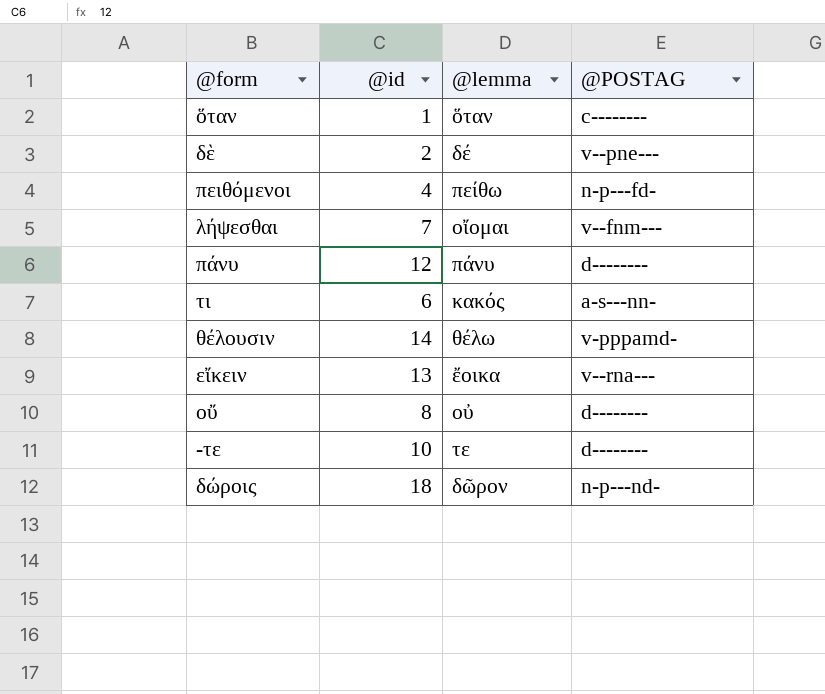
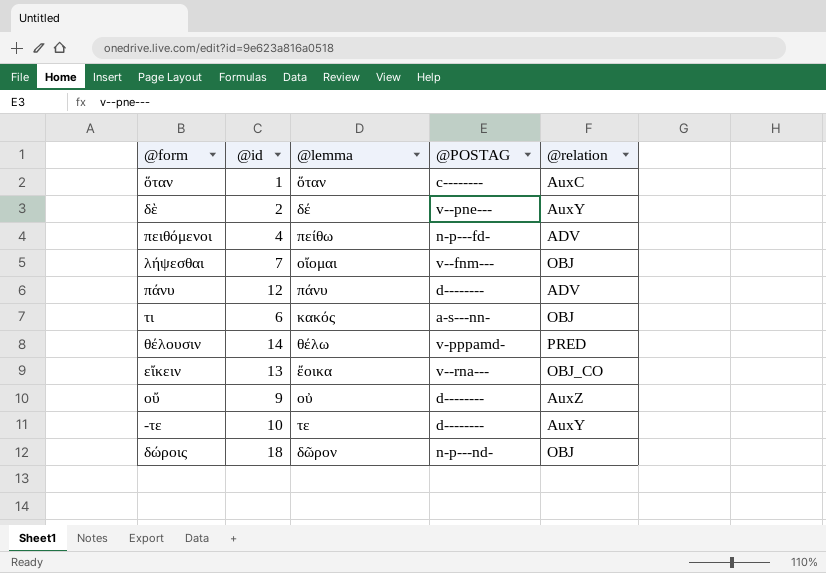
column @relation | position: none -> 5
οὔ | @id: 8 -> 9

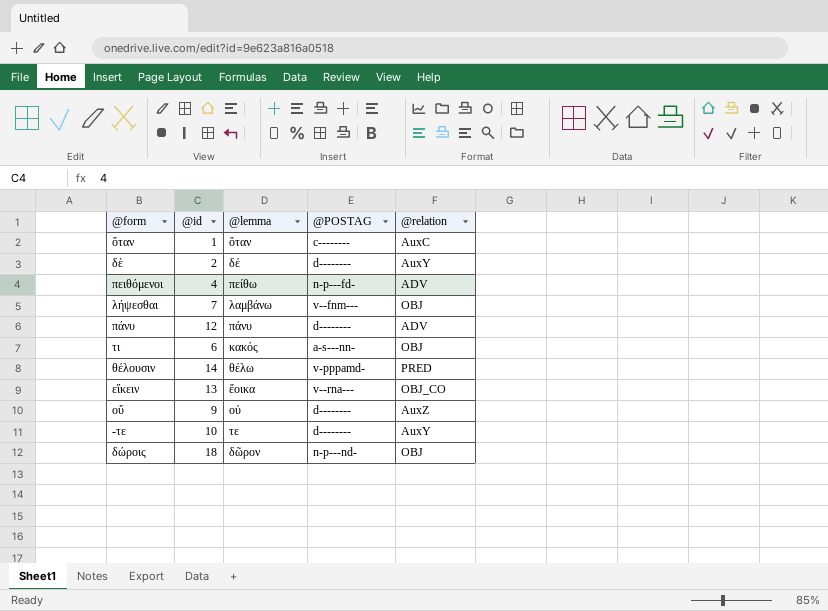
δὲ | @POSTAG: v--pne--- -> d--------
λήψεσθαι | @lemma: οἴομαι -> λαμβάνω

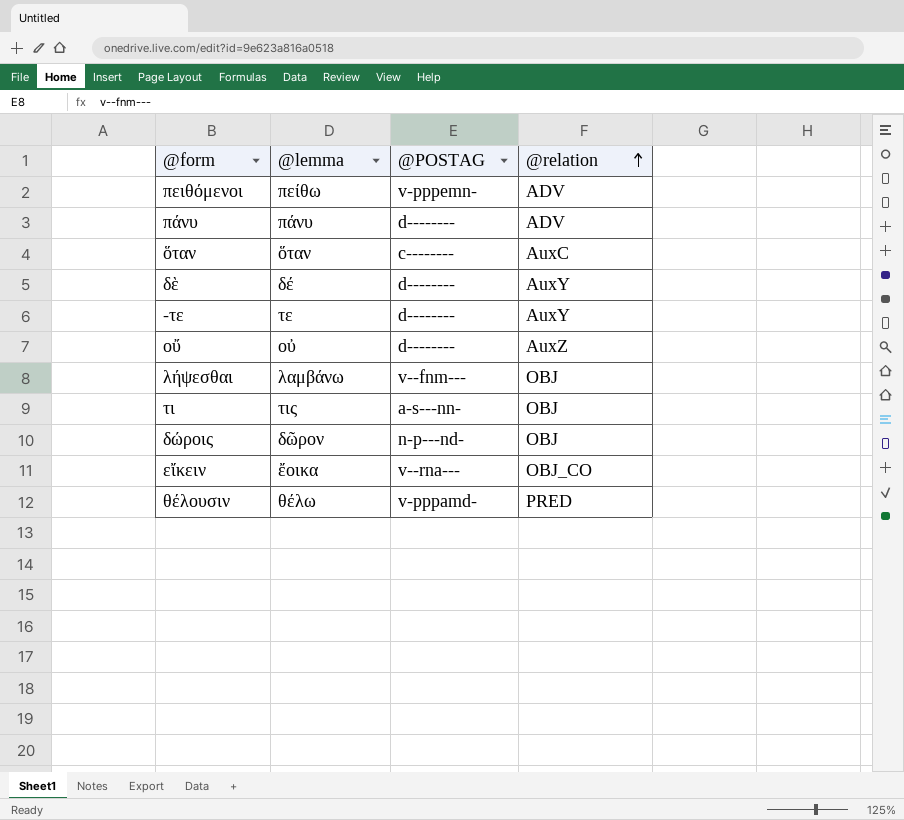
row order: none -> @relation ascending
column @id | position: 2 -> none
πειθόμενοι | @POSTAG: n-p---fd- -> v-pppemn-
τι | @lemma: κακός -> τις

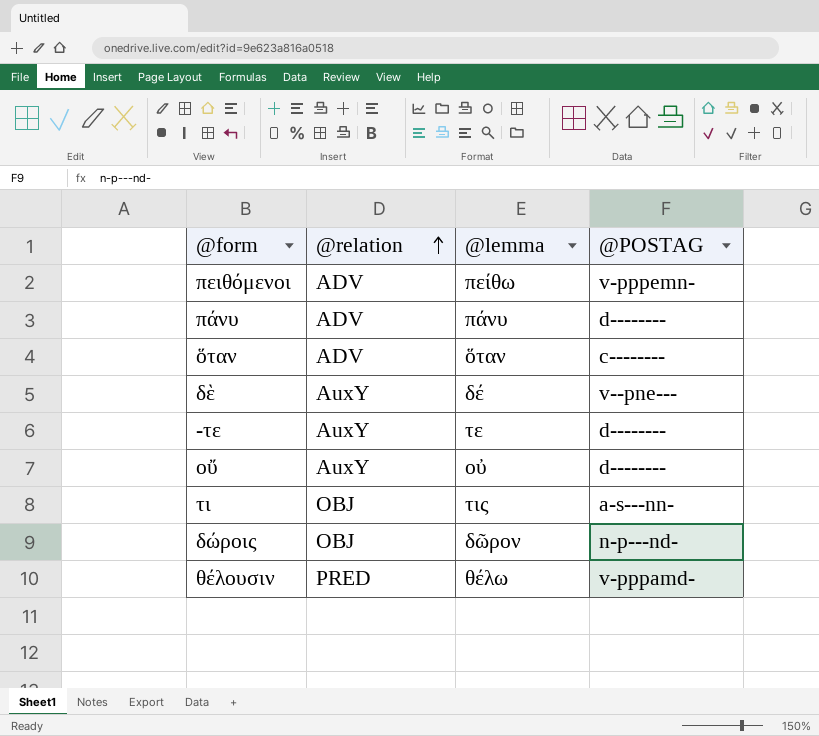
column @relation | position: 4 -> 2
row λήψεσθαι: λαμβάνω | v--fnm--- | OBJ -> none
row εἴκειν: ἔοικα | v--rna--- | OBJ_CO -> none
ὅταν | @relation: AuxC -> ADV
δὲ | @POSTAG: d-------- -> v--pne---
οὔ | @relation: AuxZ -> AuxY

